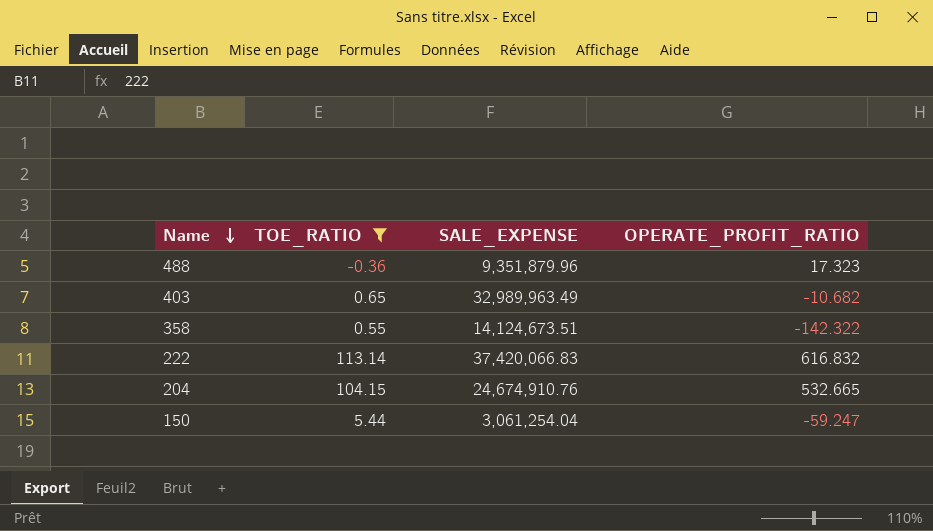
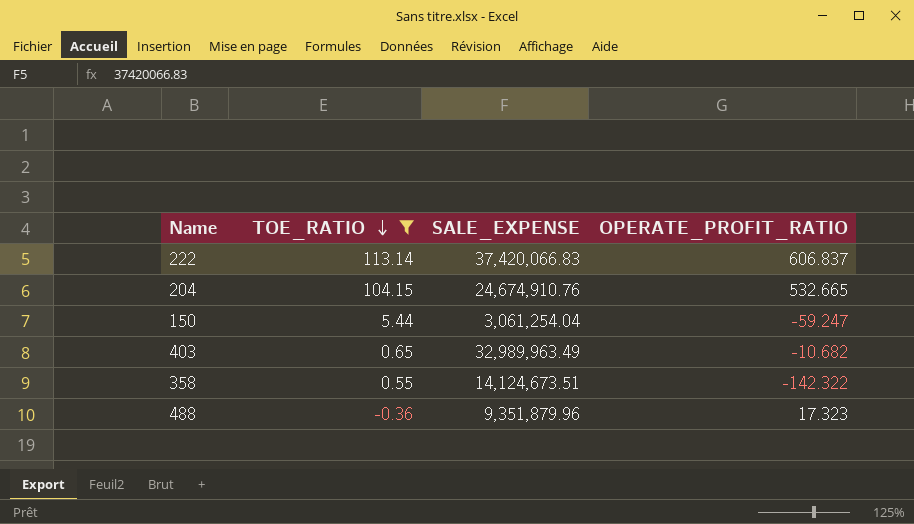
row order: Name descending -> TOE_RATIO descending
222 | OPERATE_PROFIT_RATIO: 616.832 -> 606.837

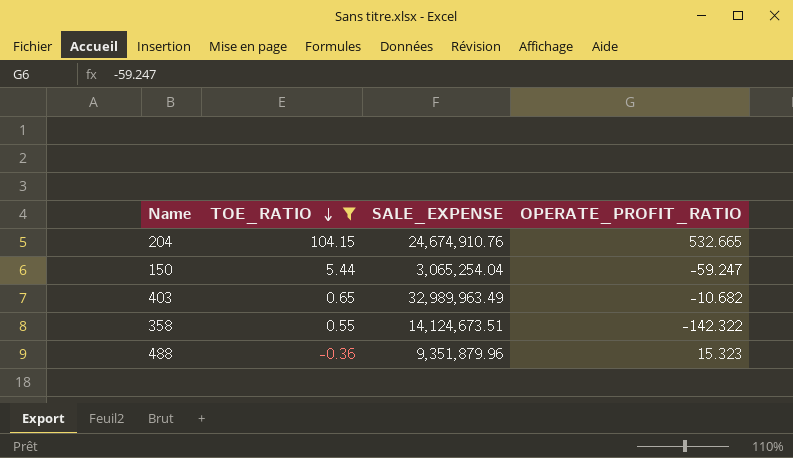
row 222: 113.14 | 37,420,066.83 | 606.837 -> none
150 | SALE_EXPENSE: 3,061,254.04 -> 3,065,254.04
488 | OPERATE_PROFIT_RATIO: 17.323 -> 15.323

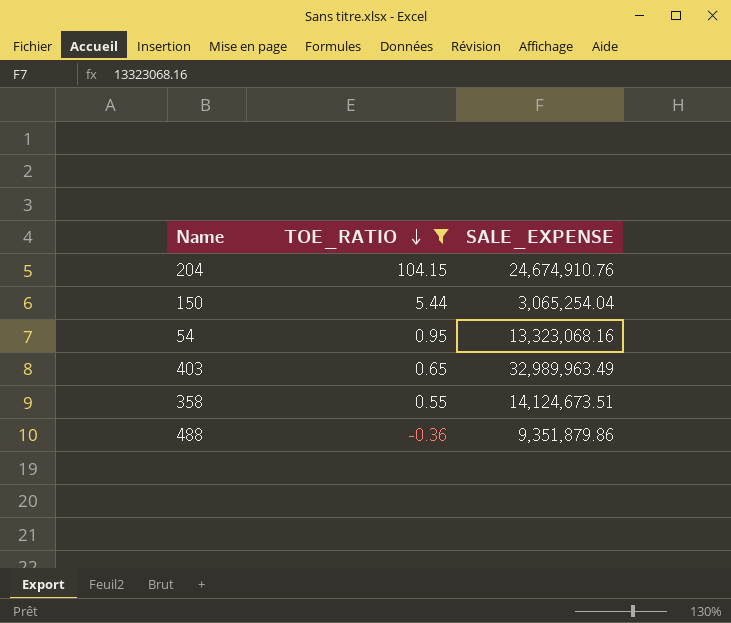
column OPERATE_PROFIT_RATIO | position: 4 -> none
row 54: none -> 0.95 | 13,323,068.16
488 | SALE_EXPENSE: 9,351,879.96 -> 9,351,879.86

